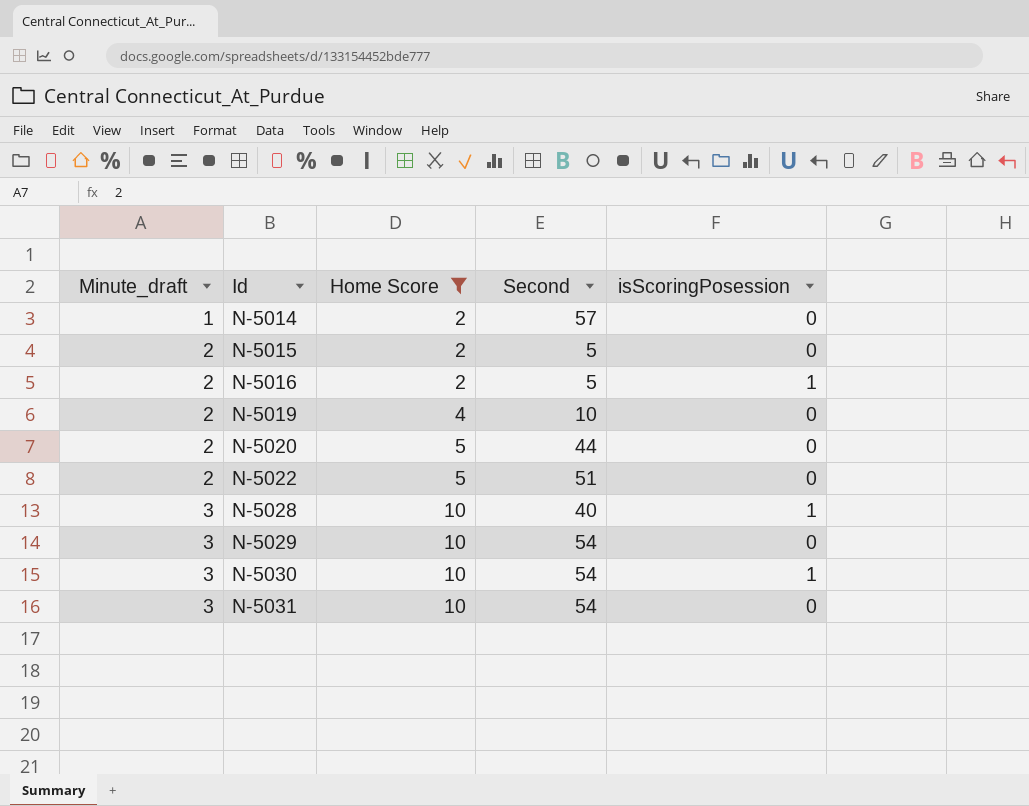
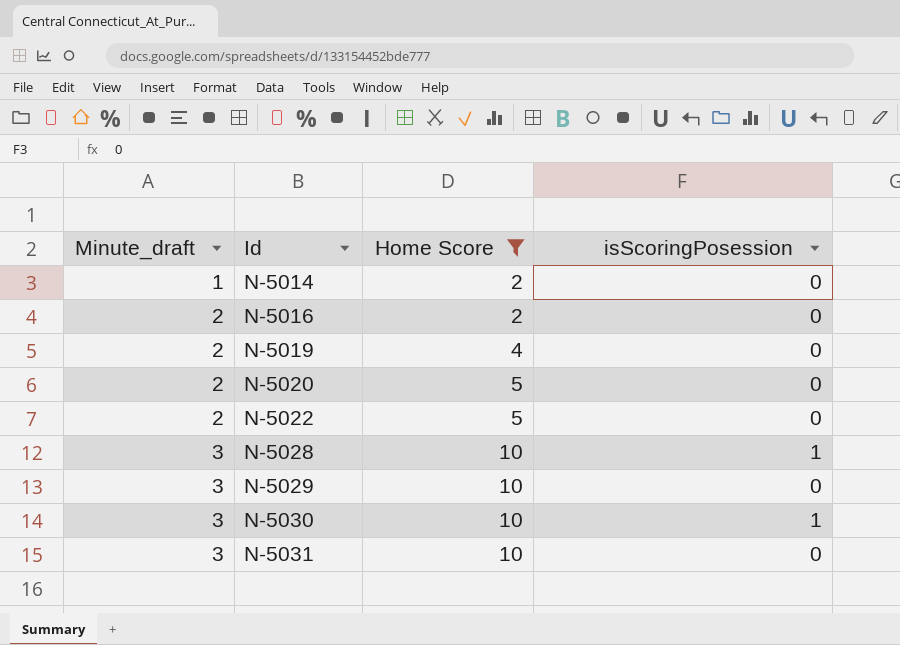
column Second | position: 4 -> none
row N-5015: 2 | 2 | 5 | 0 -> none
N-5016 | isScoringPosession: 1 -> 0

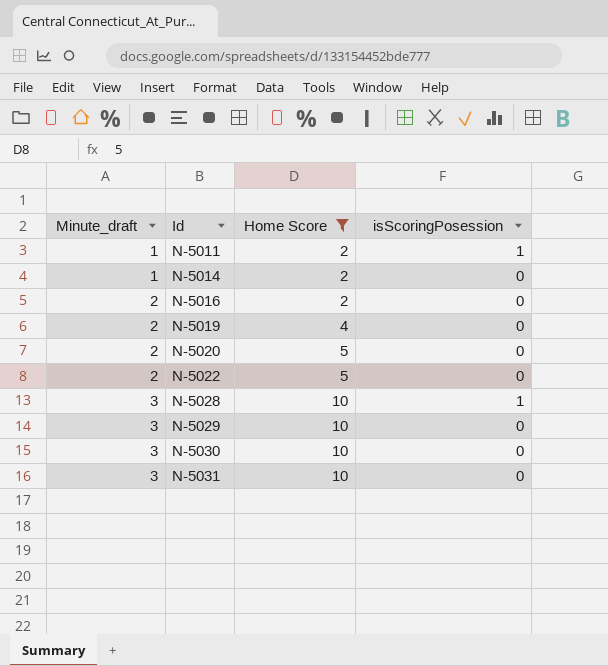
row N-5011: none -> 1 | 2 | 1
N-5030 | isScoringPosession: 1 -> 0

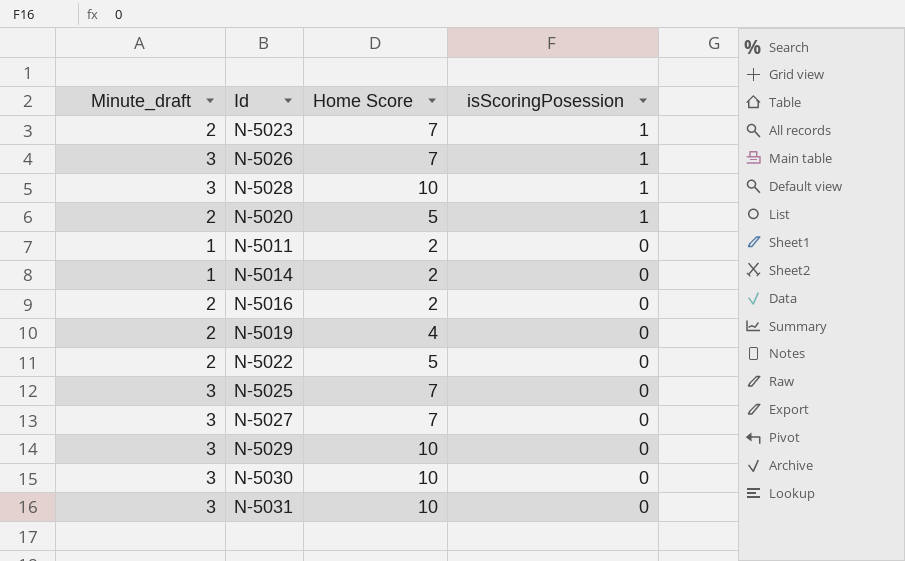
filter: Home Score != 7 -> none
row order: Minute_draft ascending -> isScoringPosession descending
N-5020 | isScoringPosession: 0 -> 1
N-5011 | isScoringPosession: 1 -> 0

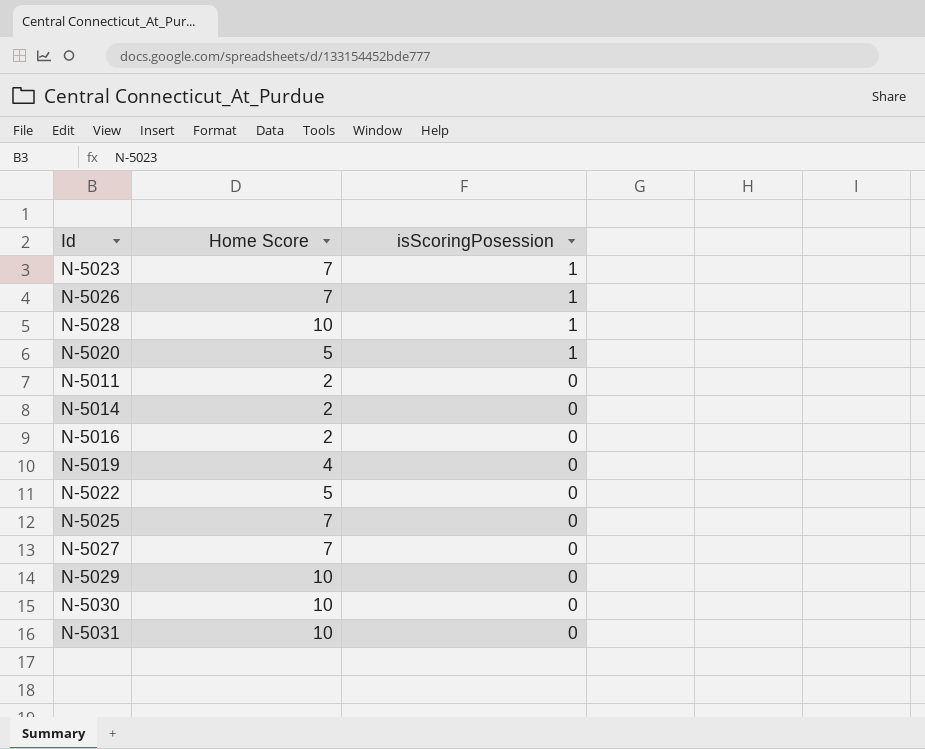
column Minute_draft | position: 1 -> none

